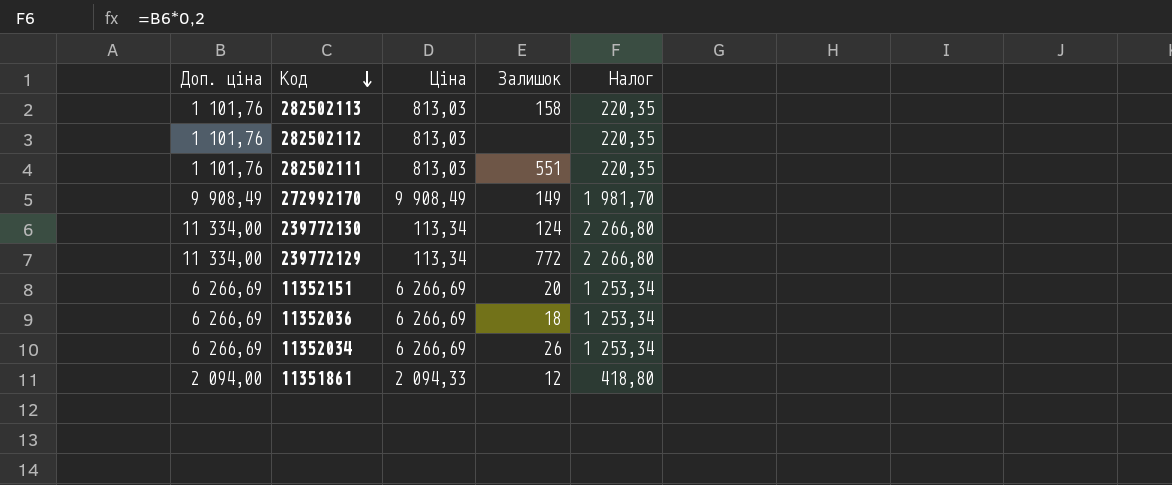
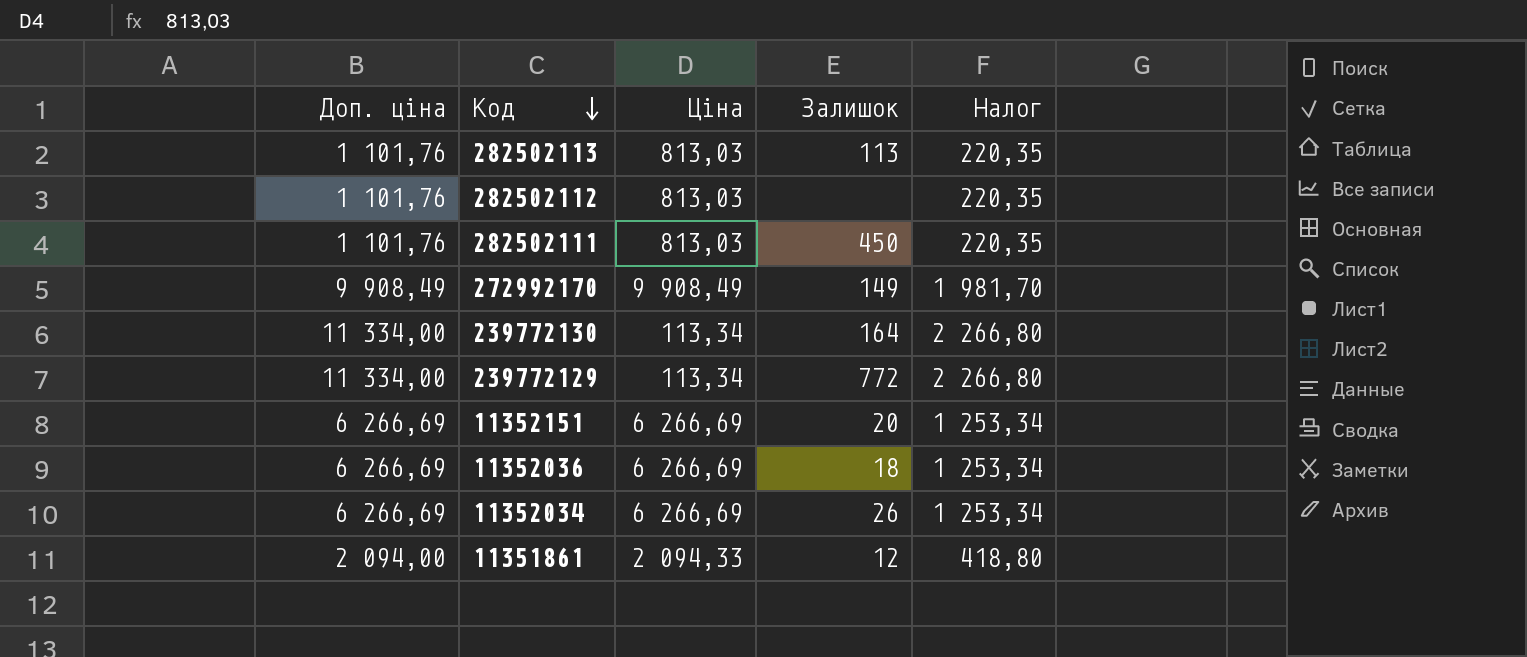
282502113 | Залишок: 158 -> 113
282502111 | Залишок: 551 -> 450
239772130 | Залишок: 124 -> 164

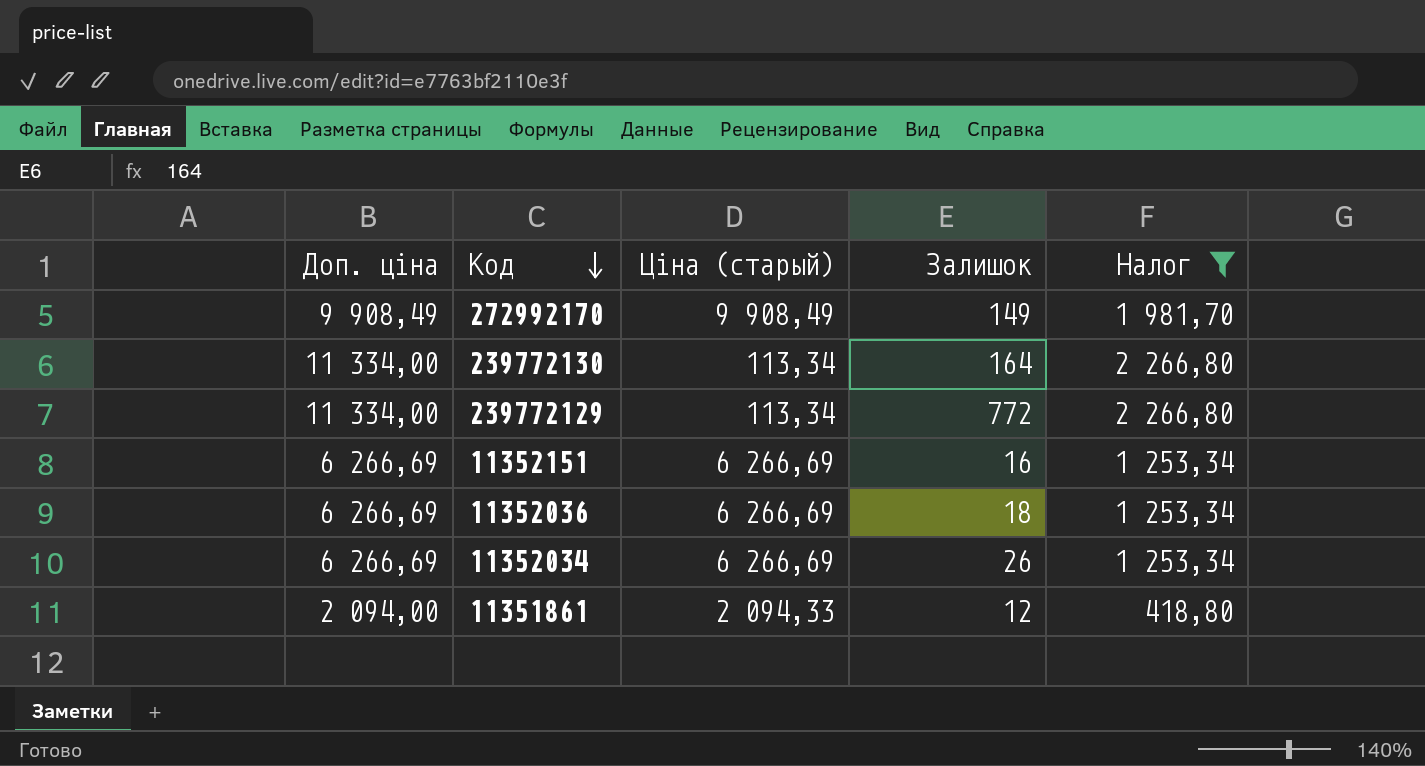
filter: none -> Налог != 220,35
column name: Ціна -> Ціна (старый)
11352151 | Залишок: 20 -> 16

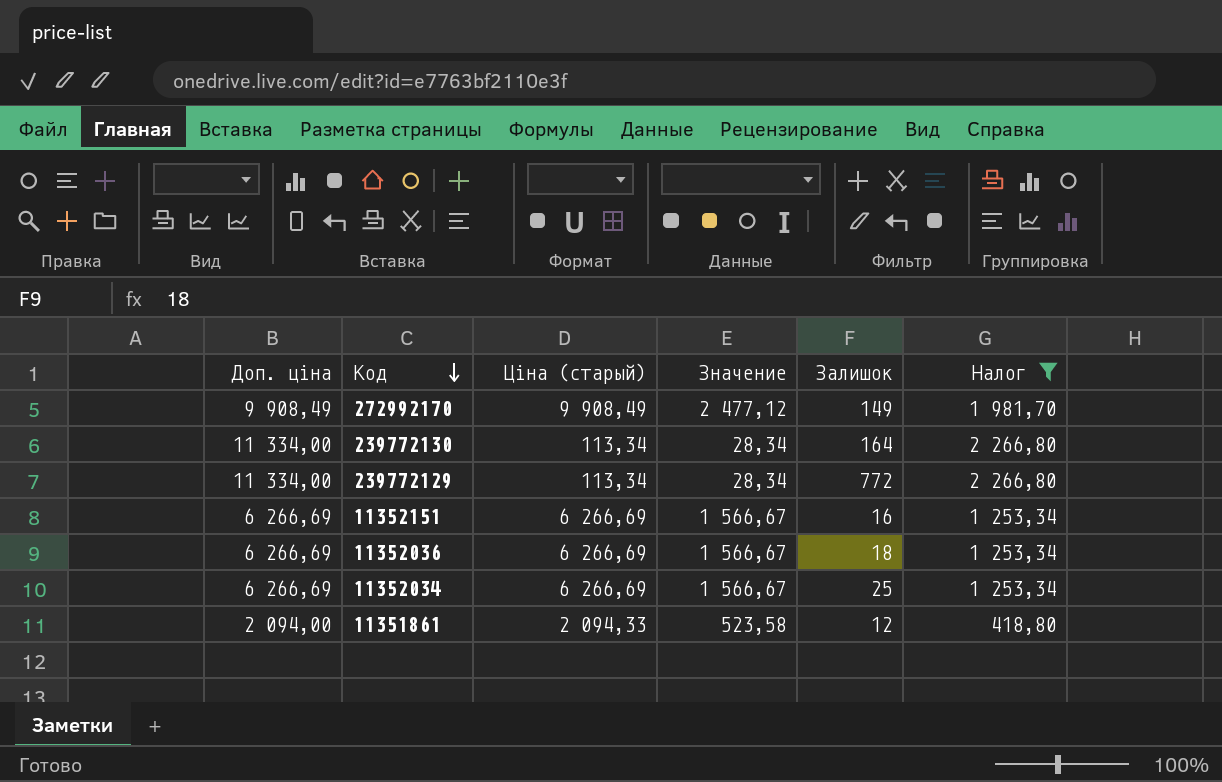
column Значение | formula: none -> [Ціна (старый)] * 0,25
11352034 | Залишок: 26 -> 25

